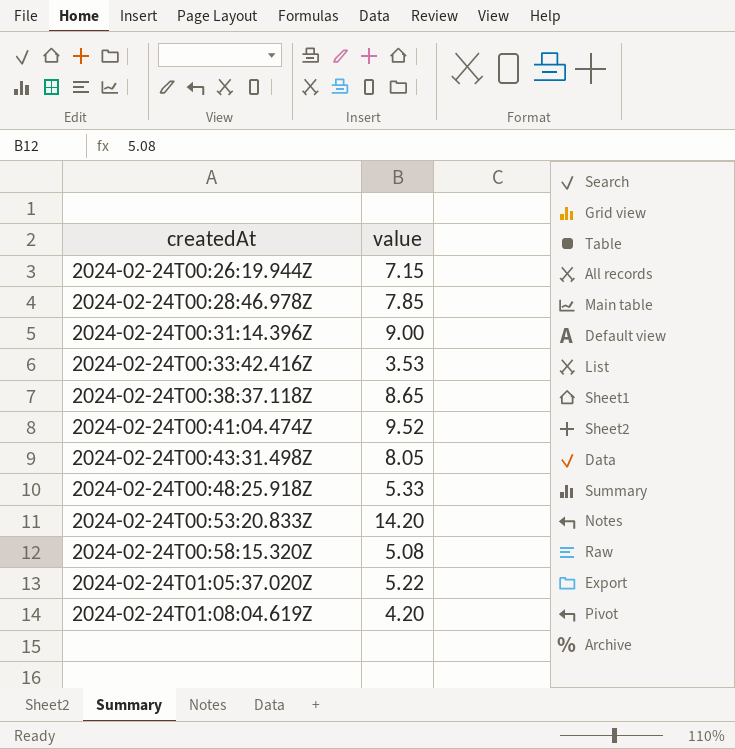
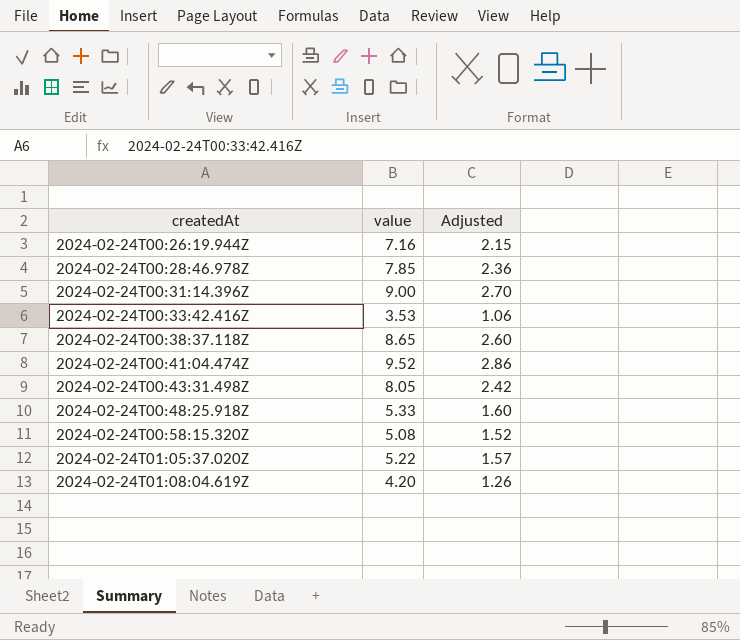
column Adjusted | formula: none -> [value] * 0.3
row 2024-02-24T00:53:20.833Z: 14.20 -> none
2024-02-24T00:26:19.944Z | value: 7.15 -> 7.16

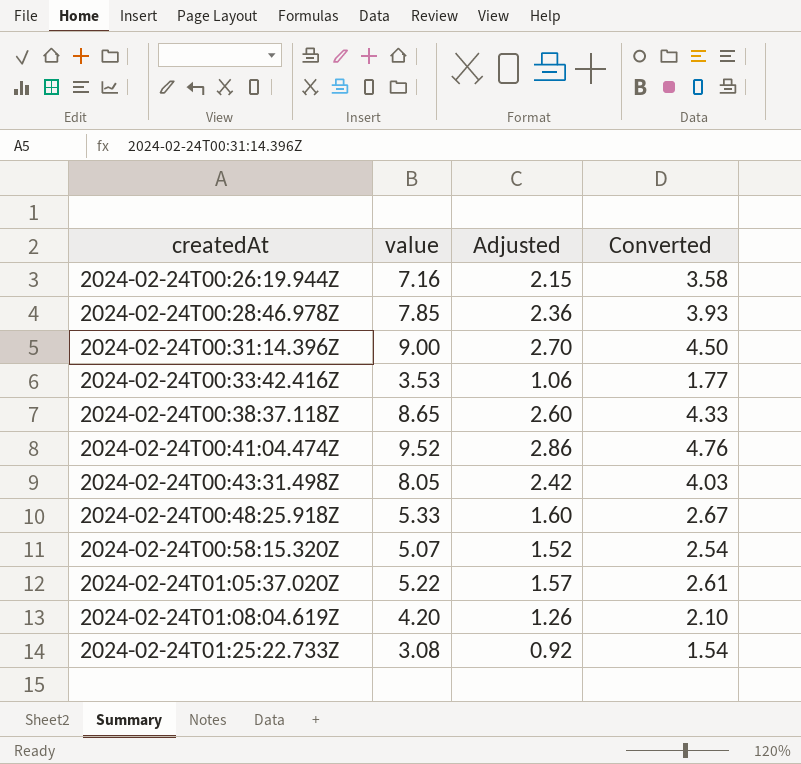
column Converted | formula: none -> [value] * 0.5
2024-02-24T00:58:15.320Z | value: 5.08 -> 5.07
row 2024-02-24T01:25:22.733Z: none -> 3.08 | 0.92 | 1.54

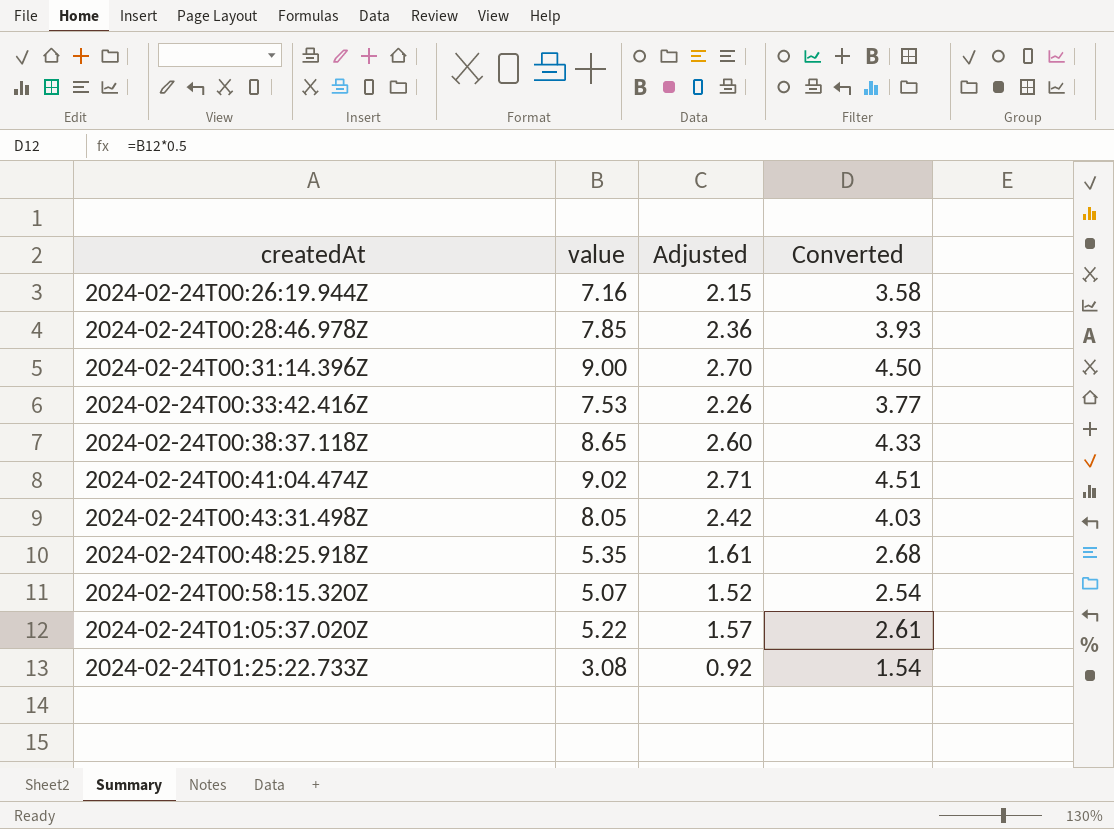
row 2024-02-24T01:08:04.619Z: 4.20 | 1.26 | 2.10 -> none
2024-02-24T00:33:42.416Z | value: 3.53 -> 7.53
2024-02-24T00:33:42.416Z | Adjusted: 1.06 -> 2.26
2024-02-24T00:33:42.416Z | Converted: 1.77 -> 3.77
2024-02-24T00:41:04.474Z | value: 9.52 -> 9.02
2024-02-24T00:41:04.474Z | Adjusted: 2.86 -> 2.71
2024-02-24T00:41:04.474Z | Converted: 4.76 -> 4.51
2024-02-24T00:48:25.918Z | value: 5.33 -> 5.35
2024-02-24T00:48:25.918Z | Adjusted: 1.60 -> 1.61
2024-02-24T00:48:25.918Z | Converted: 2.67 -> 2.68

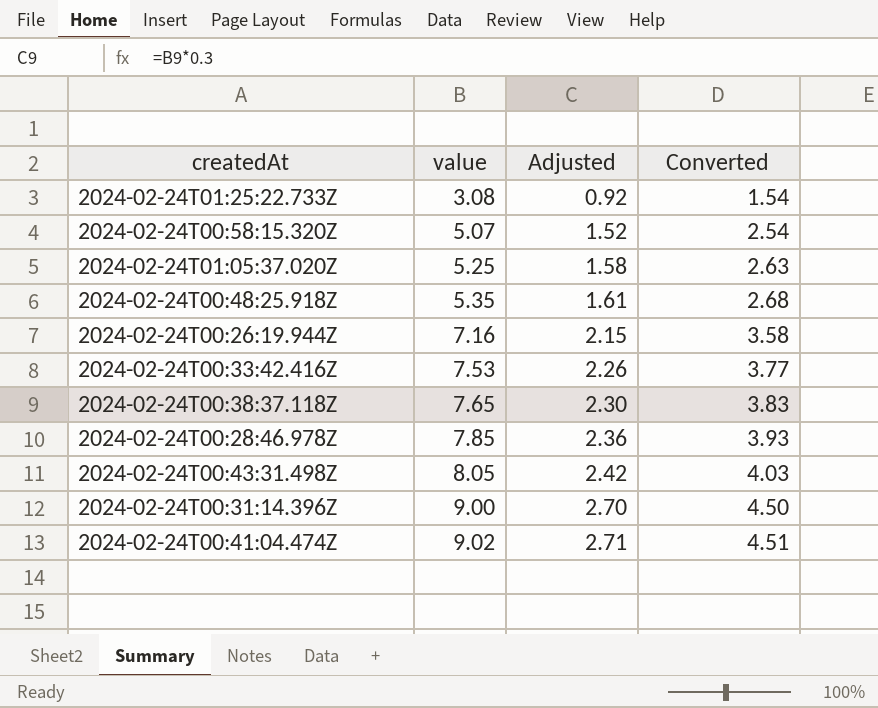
row order: createdAt ascending -> value ascending
2024-02-24T01:05:37.020Z | value: 5.22 -> 5.25
2024-02-24T01:05:37.020Z | Adjusted: 1.57 -> 1.58
2024-02-24T01:05:37.020Z | Converted: 2.61 -> 2.63
2024-02-24T00:38:37.118Z | value: 8.65 -> 7.65
2024-02-24T00:38:37.118Z | Adjusted: 2.60 -> 2.30
2024-02-24T00:38:37.118Z | Converted: 4.33 -> 3.83

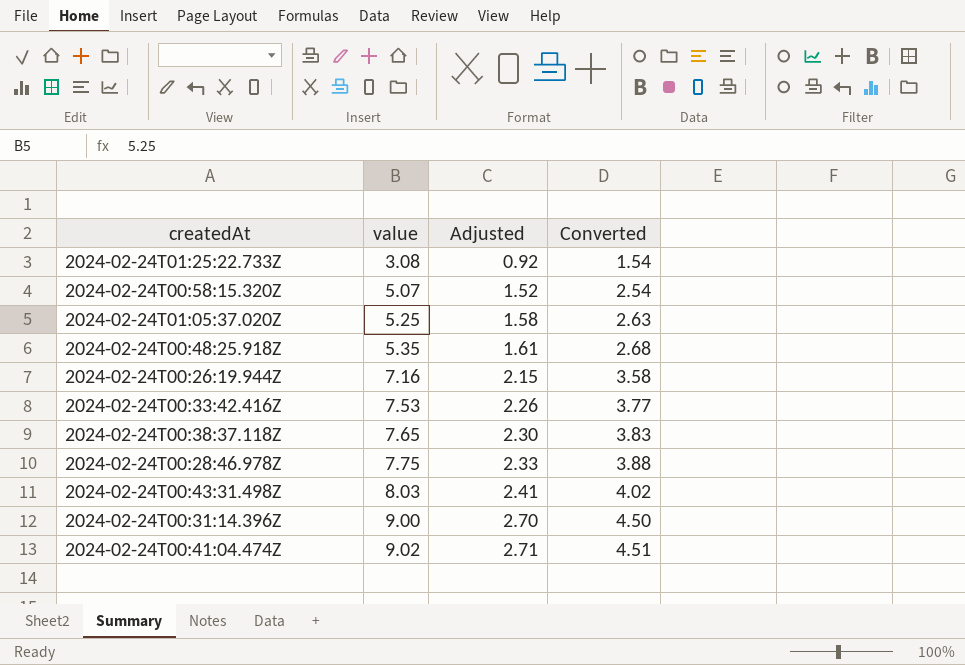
2024-02-24T00:28:46.978Z | value: 7.85 -> 7.75
2024-02-24T00:28:46.978Z | Adjusted: 2.36 -> 2.33
2024-02-24T00:28:46.978Z | Converted: 3.93 -> 3.88
2024-02-24T00:43:31.498Z | value: 8.05 -> 8.03
2024-02-24T00:43:31.498Z | Adjusted: 2.42 -> 2.41
2024-02-24T00:43:31.498Z | Converted: 4.03 -> 4.02

